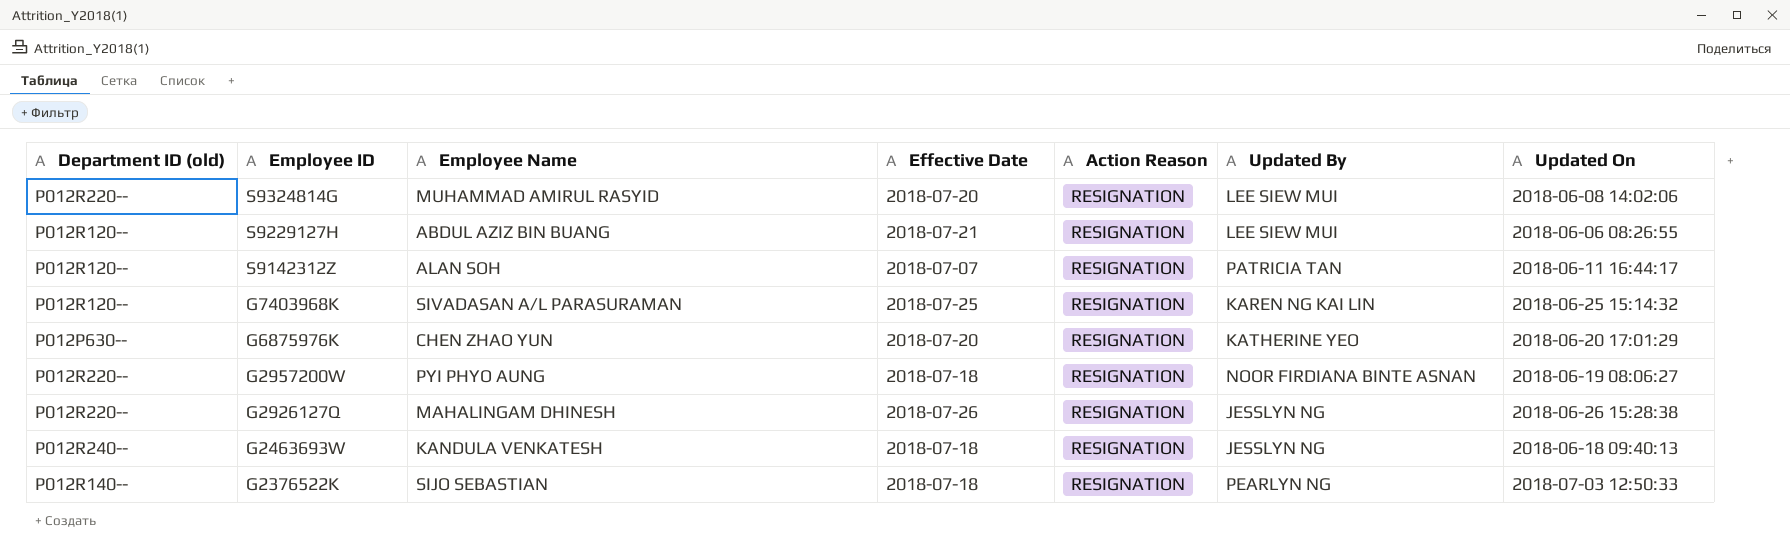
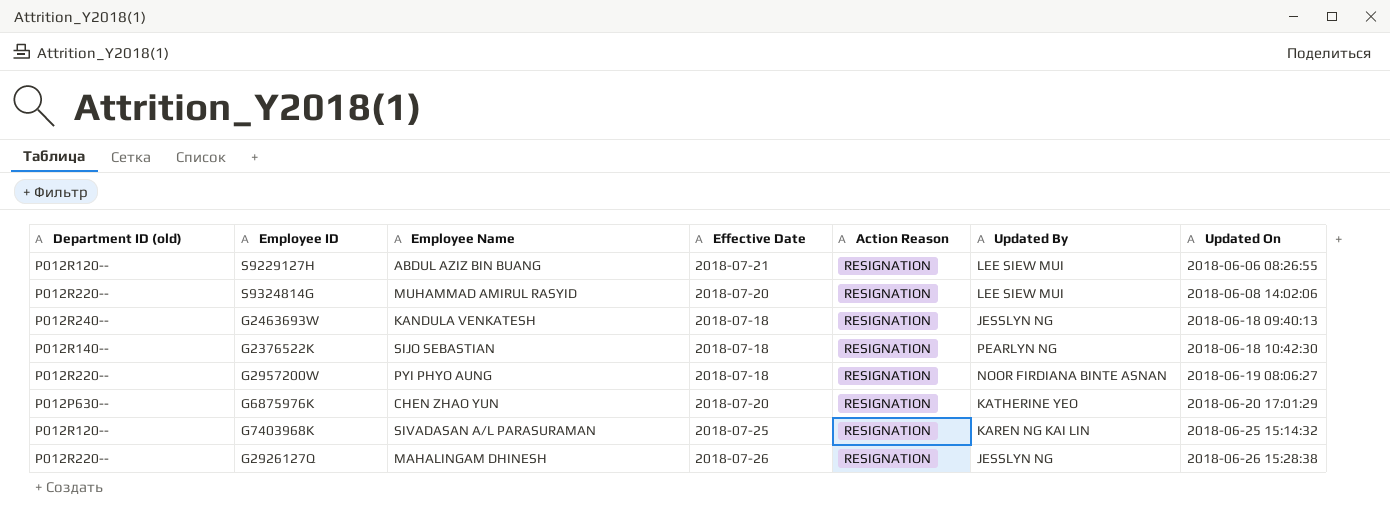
row order: Employee ID descending -> Updated On ascending
row S9142312Z: P012R120-- | ALAN SOH | 2018-07-07 | RESIGNATION | PATRICIA TAN | 2018-06-11 16:44:17 -> none
G2376522K | Updated On: 2018-07-03 12:50:33 -> 2018-06-18 10:42:30

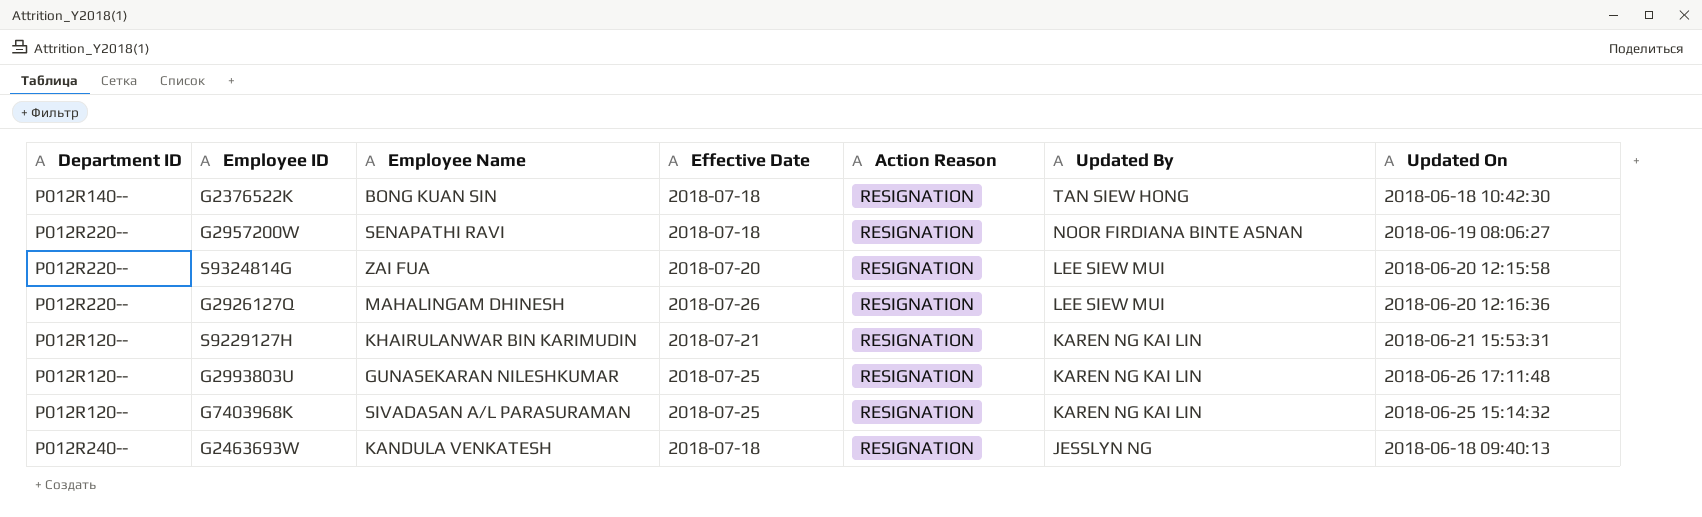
row order: Updated On ascending -> Updated By descending
column name: Department ID (old) -> Department ID
row G6875976K: P012P630-- | CHEN ZHAO YUN | 2018-07-20 | RESIGNATION | KATHERINE YEO | 2018-06-20 17:01:29 -> none
G2376522K | Employee Name: SIJO SEBASTIAN -> BONG KUAN SIN
G2376522K | Updated By: PEARLYN NG -> TAN SIEW HONG
G2957200W | Employee Name: PYI PHYO AUNG -> SENAPATHI RAVI
S9324814G | Employee Name: MUHAMMAD AMIRUL RASYID -> ZAI FUA
S9324814G | Updated On: 2018-06-08 14:02:06 -> 2018-06-20 12:15:58
G2926127Q | Updated By: JESSLYN NG -> LEE SIEW MUI
G2926127Q | Updated On: 2018-06-26 15:28:38 -> 2018-06-20 12:16:36
S9229127H | Employee Name: ABDUL AZIZ BIN BUANG -> KHAIRULANWAR BIN KARIMUDIN
S9229127H | Updated By: LEE SIEW MUI -> KAREN NG KAI LIN
S9229127H | Updated On: 2018-06-06 08:26:55 -> 2018-06-21 15:53:31
row G2993803U: none -> P012R120-- | GUNASEKARAN NILESHKUMAR | 2018-07-25 | RESIGNATION | KAREN NG KAI LIN | 2018-06-26 17:11:48

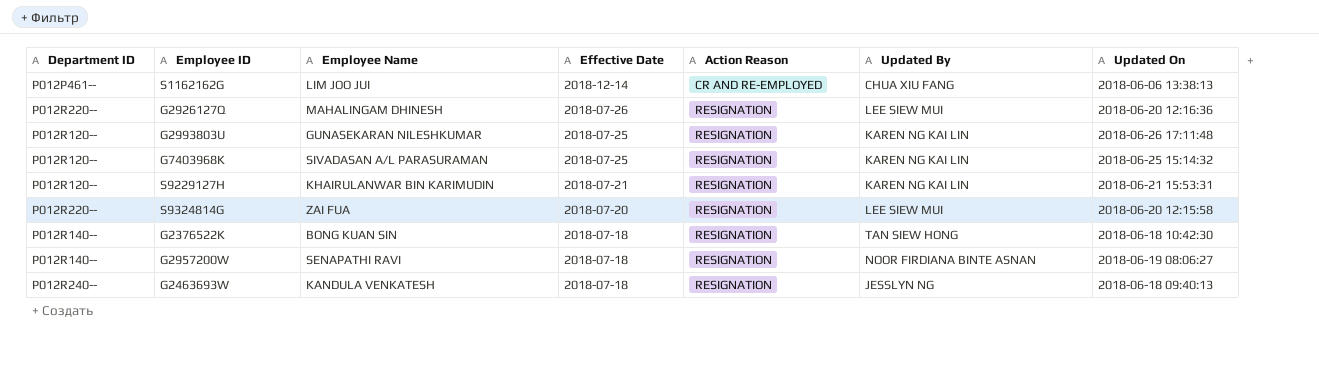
row order: Updated By descending -> Effective Date descending
row S1162162G: none -> P012P461-- | LIM JOO JUI | 2018-12-14 | CR AND RE-EMPLOYED | CHUA XIU FANG | 2018-06-06 13:38:13
G2957200W | Department ID: P012R220-- -> P012R140--

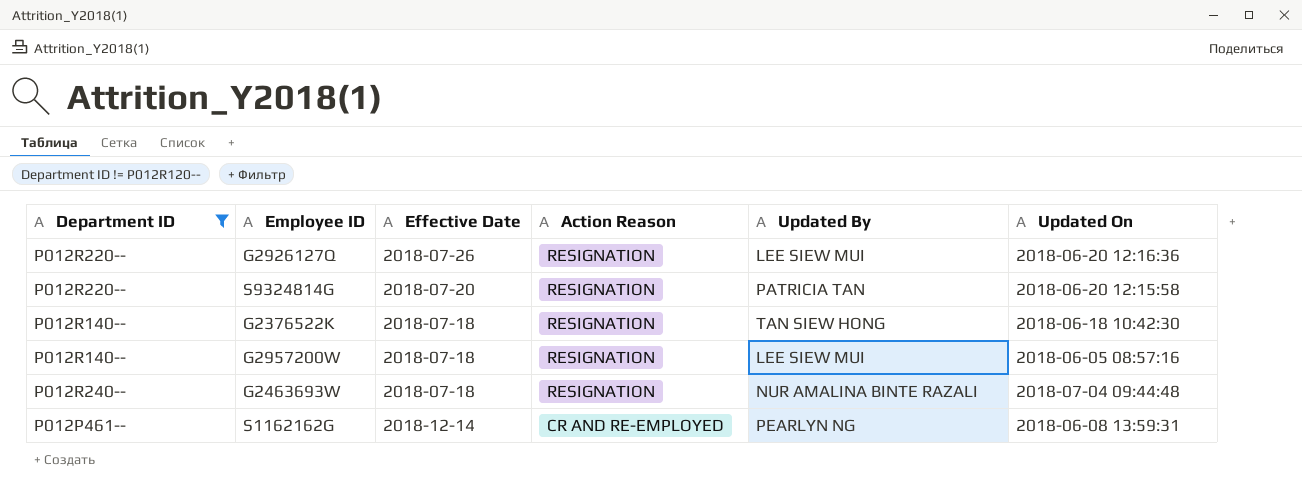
filter: none -> Department ID != P012R120--
row order: Effective Date descending -> Action Reason descending
column Employee Name | position: 3 -> none
S9324814G | Updated By: LEE SIEW MUI -> PATRICIA TAN
G2957200W | Updated By: NOOR FIRDIANA BINTE ASNAN -> LEE SIEW MUI
G2957200W | Updated On: 2018-06-19 08:06:27 -> 2018-06-05 08:57:16
G2463693W | Updated By: JESSLYN NG -> NUR AMALINA BINTE RAZALI
G2463693W | Updated On: 2018-06-18 09:40:13 -> 2018-07-04 09:44:48
S1162162G | Updated By: CHUA XIU FANG -> PEARLYN NG
S1162162G | Updated On: 2018-06-06 13:38:13 -> 2018-06-08 13:59:31

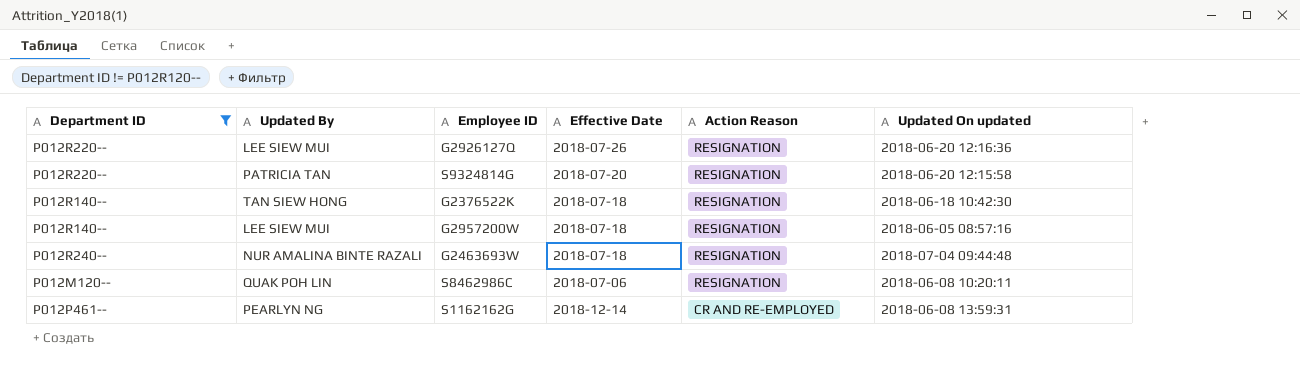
column Updated By | position: 5 -> 2
column name: Updated On -> Updated On updated
row S8462986C: none -> P012M120-- | QUAK POH LIN | 2018-07-06 | RESIGNATION | 2018-06-08 10:20:11

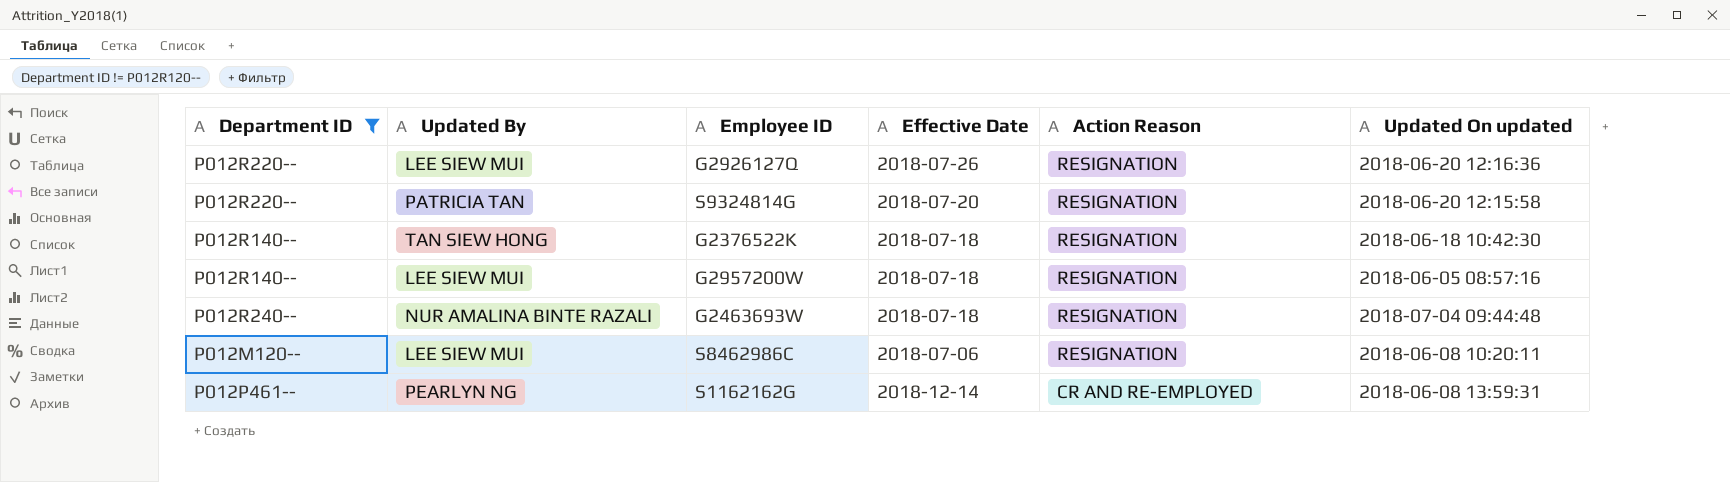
S8462986C | Updated By: QUAK POH LIN -> LEE SIEW MUI

